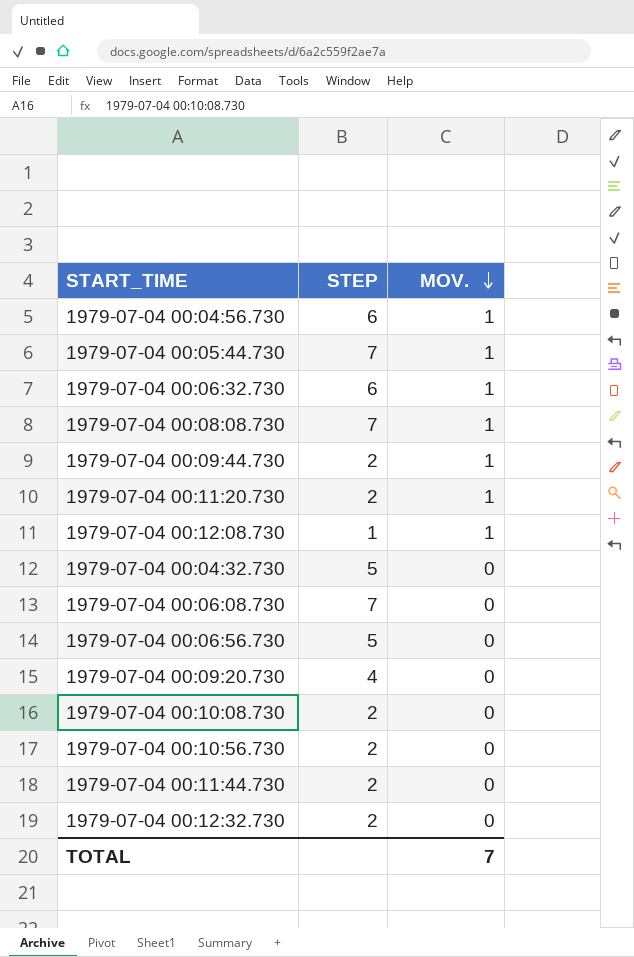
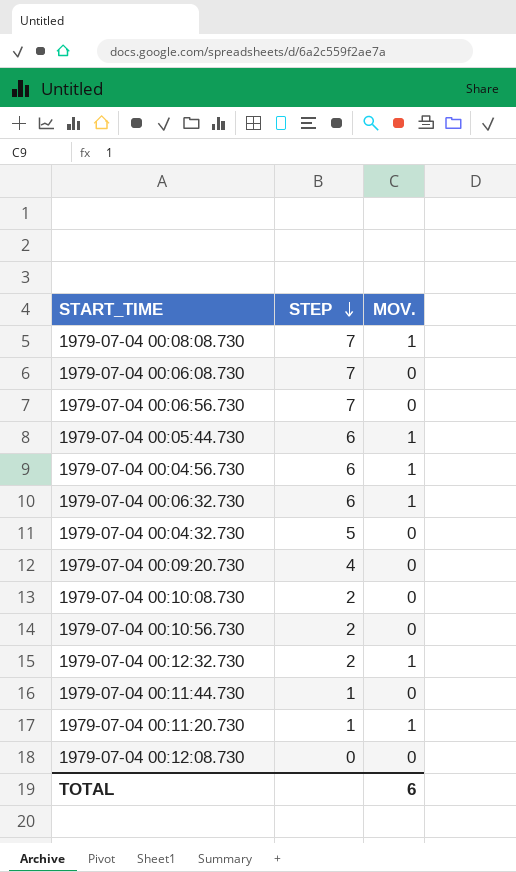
row order: MOV. descending -> STEP descending
row 1979-07-04 00:09:44.730: 2 | 1 -> none
1979-07-04 00:06:56.730 | STEP: 5 -> 7
1979-07-04 00:05:44.730 | STEP: 7 -> 6
1979-07-04 00:12:32.730 | MOV.: 0 -> 1
1979-07-04 00:11:44.730 | STEP: 2 -> 1
1979-07-04 00:11:20.730 | STEP: 2 -> 1
1979-07-04 00:12:08.730 | STEP: 1 -> 0
1979-07-04 00:12:08.730 | MOV.: 1 -> 0
TOTAL | MOV.: 7 -> 6

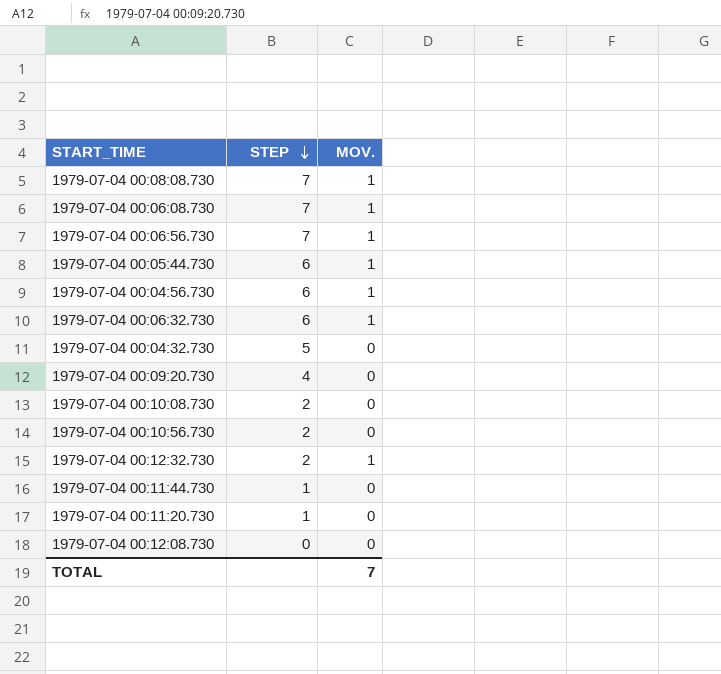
1979-07-04 00:06:08.730 | MOV.: 0 -> 1
1979-07-04 00:06:56.730 | MOV.: 0 -> 1
1979-07-04 00:11:20.730 | MOV.: 1 -> 0
TOTAL | MOV.: 6 -> 7

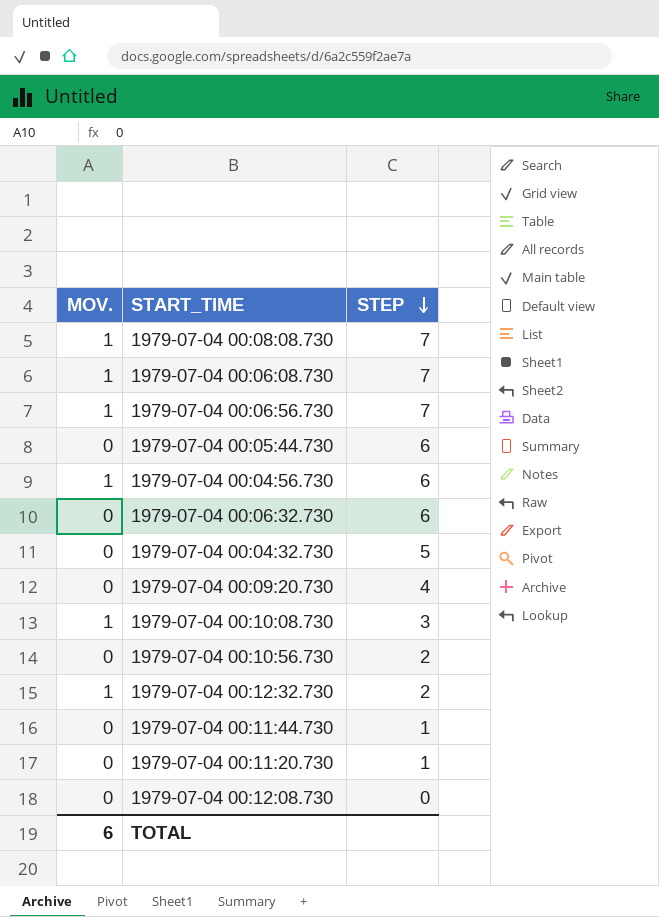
column MOV. | position: 3 -> 1
1979-07-04 00:05:44.730 | MOV.: 1 -> 0
1979-07-04 00:06:32.730 | MOV.: 1 -> 0
1979-07-04 00:10:08.730 | MOV.: 0 -> 1
1979-07-04 00:10:08.730 | STEP: 2 -> 3
TOTAL | MOV.: 7 -> 6

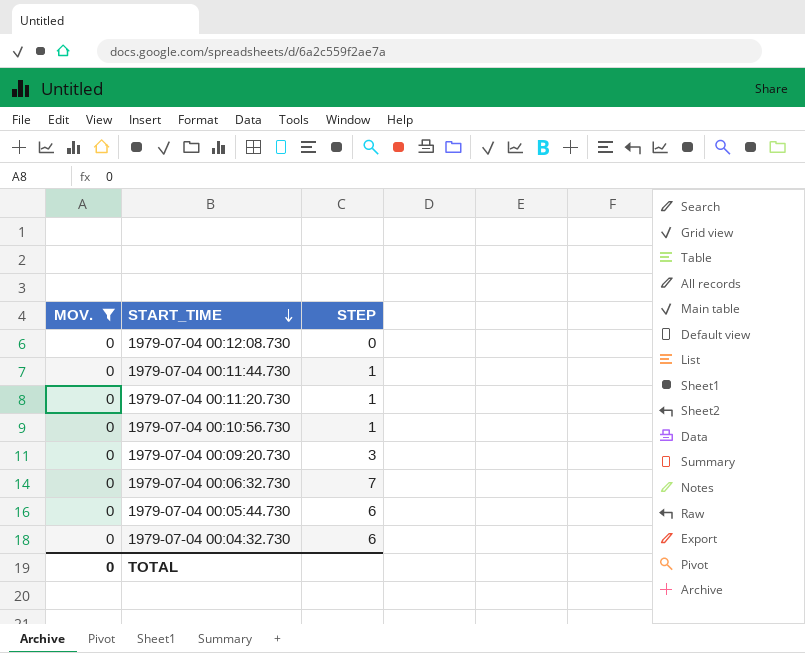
filter: none -> MOV. = 0
row order: STEP descending -> START_TIME descending
1979-07-04 00:10:56.730 | STEP: 2 -> 1
1979-07-04 00:09:20.730 | STEP: 4 -> 3
1979-07-04 00:06:32.730 | STEP: 6 -> 7
1979-07-04 00:04:32.730 | STEP: 5 -> 6
TOTAL | MOV.: 6 -> 0

